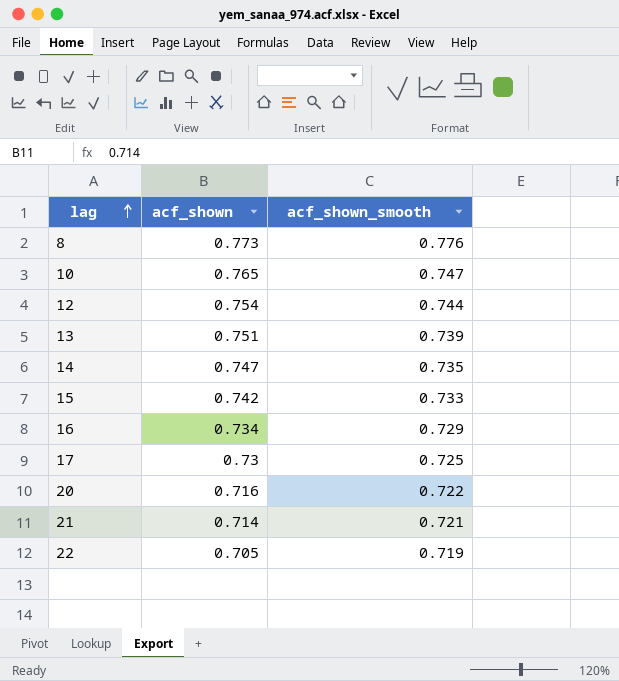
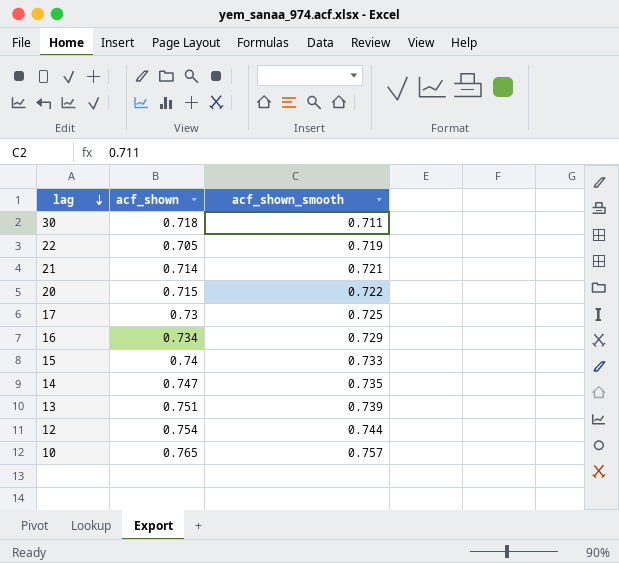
row order: lag ascending -> lag descending
row 8: 0.773 | 0.776 -> none
row 30: none -> 0.718 | 0.711
20 | acf_shown: 0.716 -> 0.715
15 | acf_shown: 0.742 -> 0.74
10 | acf_shown_smooth: 0.747 -> 0.757

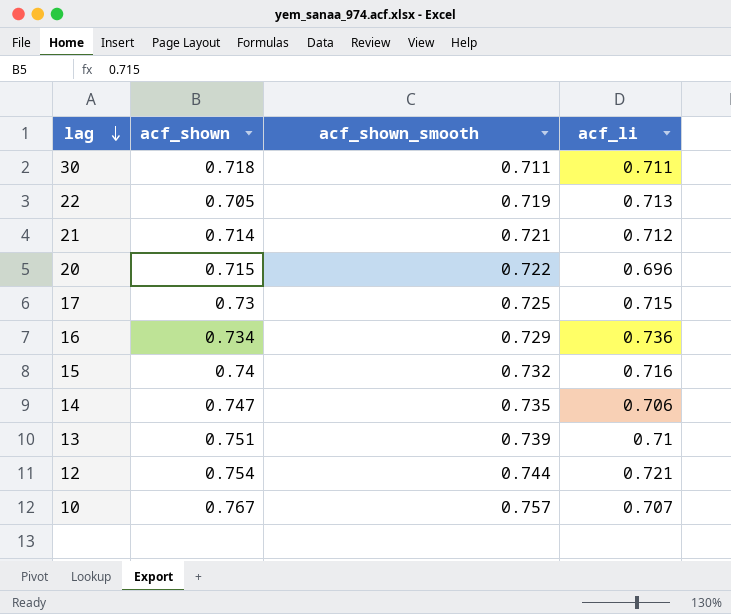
column acf_li | position: none -> 4
15 | acf_shown_smooth: 0.733 -> 0.732
10 | acf_shown: 0.765 -> 0.767

